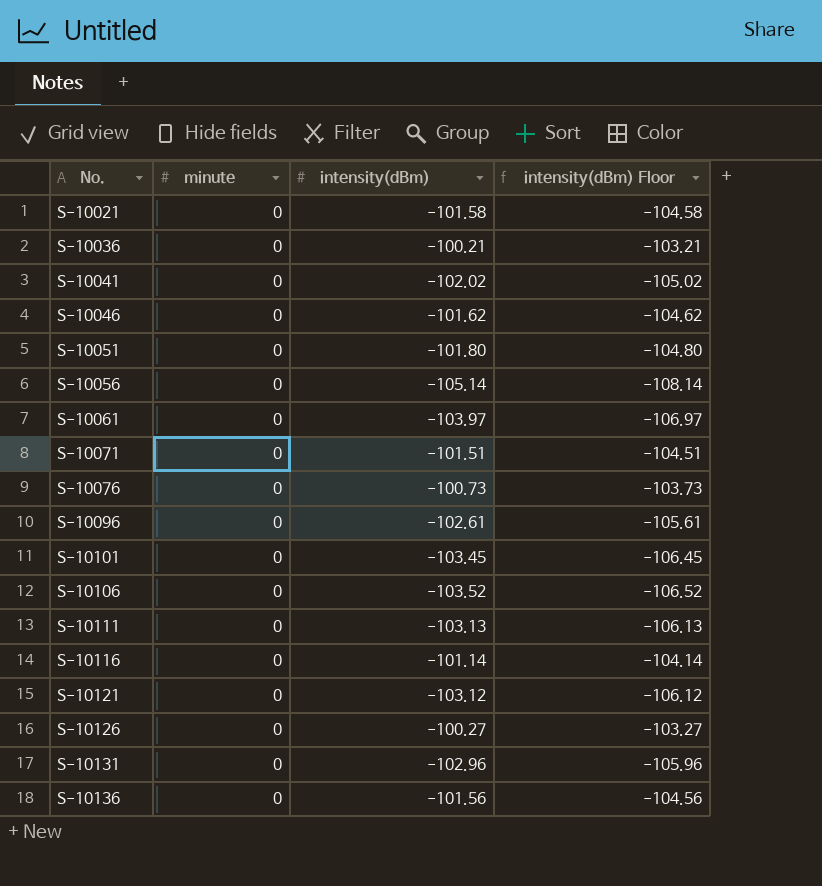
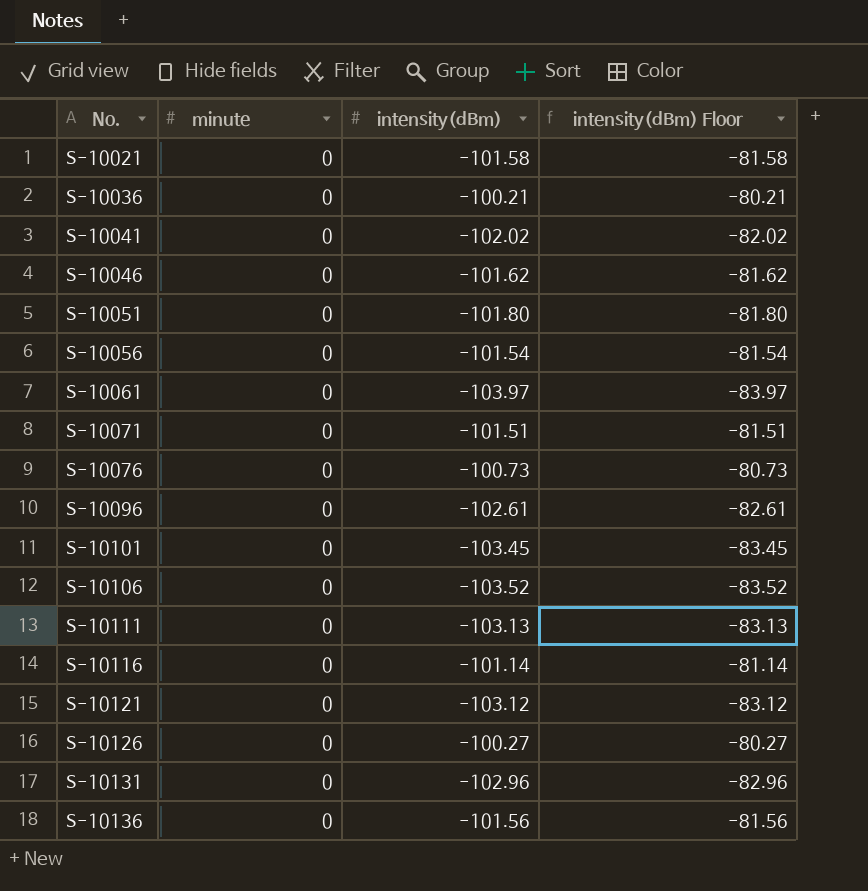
column intensity(dBm) Floor | formula: [intensity(dBm)] - 3 -> [intensity(dBm)] + 20
S-10056 | intensity(dBm): -105.14 -> -101.54

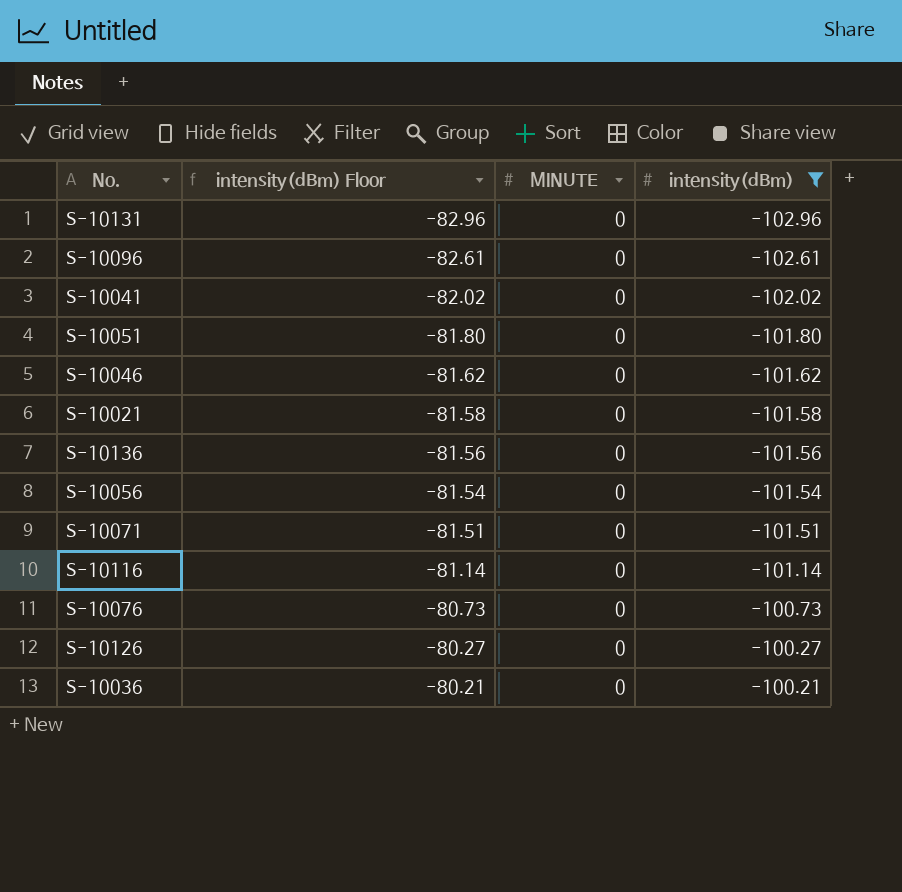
filter: none -> intensity(dBm) >= -102.96
row order: No. ascending -> intensity(dBm) Floor ascending
column intensity(dBm) Floor | position: 4 -> 2
column name: minute -> MINUTE

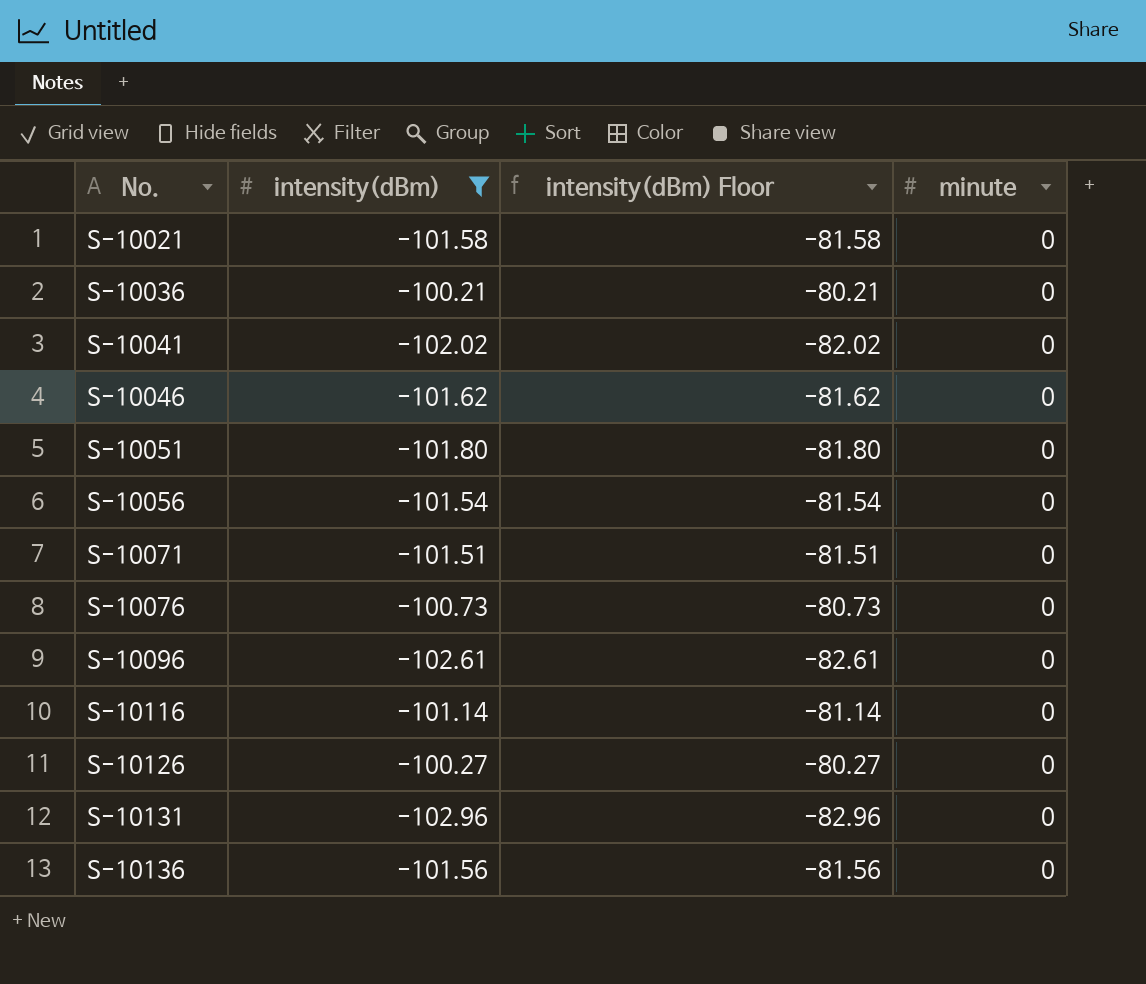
row order: intensity(dBm) Floor ascending -> No. ascending
column intensity(dBm) | position: 4 -> 2
column name: MINUTE -> minute

